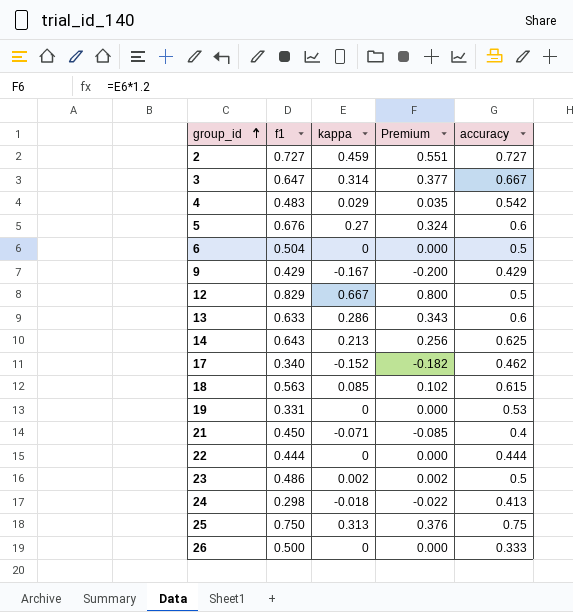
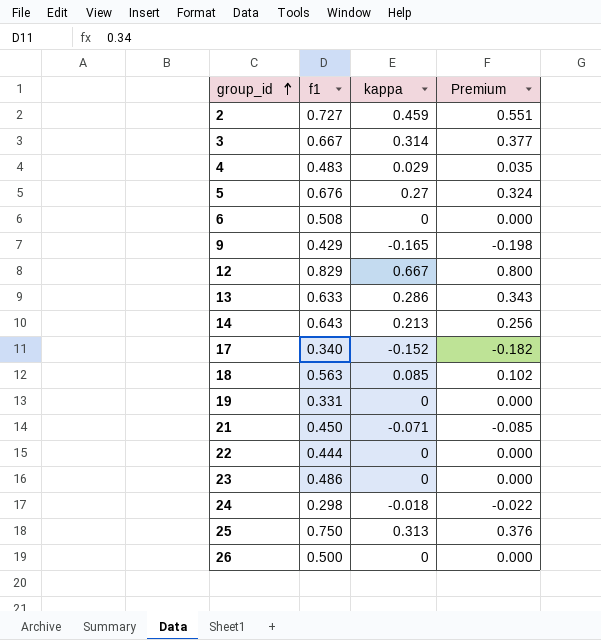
column accuracy | position: 5 -> none
3 | f1: 0.647 -> 0.667
6 | f1: 0.504 -> 0.508
9 | kappa: -0.167 -> -0.165
9 | Premium: -0.200 -> -0.198
23 | kappa: 0.002 -> 0
23 | Premium: 0.002 -> 0.000

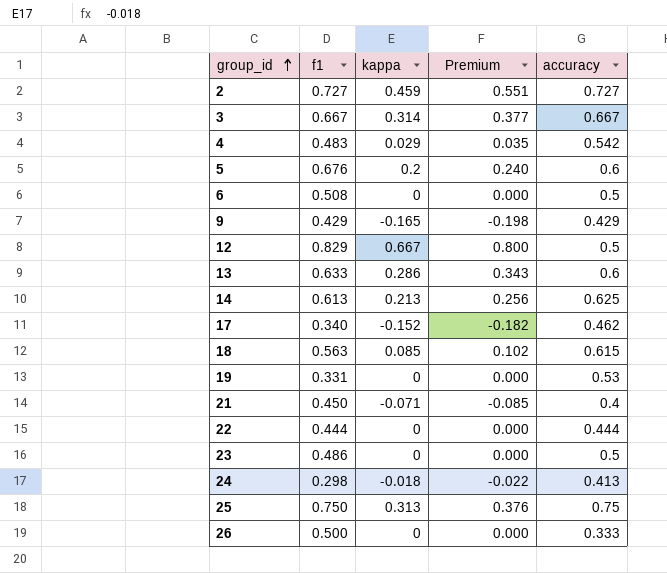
column accuracy | position: none -> 5
5 | kappa: 0.27 -> 0.2
5 | Premium: 0.324 -> 0.240
14 | f1: 0.643 -> 0.613

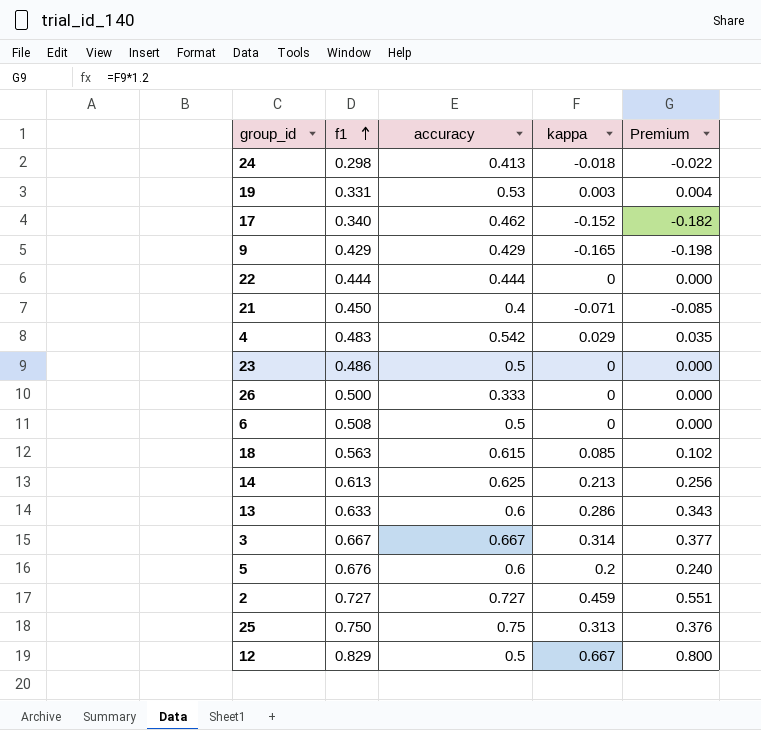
row order: group_id ascending -> f1 ascending
column accuracy | position: 5 -> 3
19 | kappa: 0 -> 0.003
19 | Premium: 0.000 -> 0.004

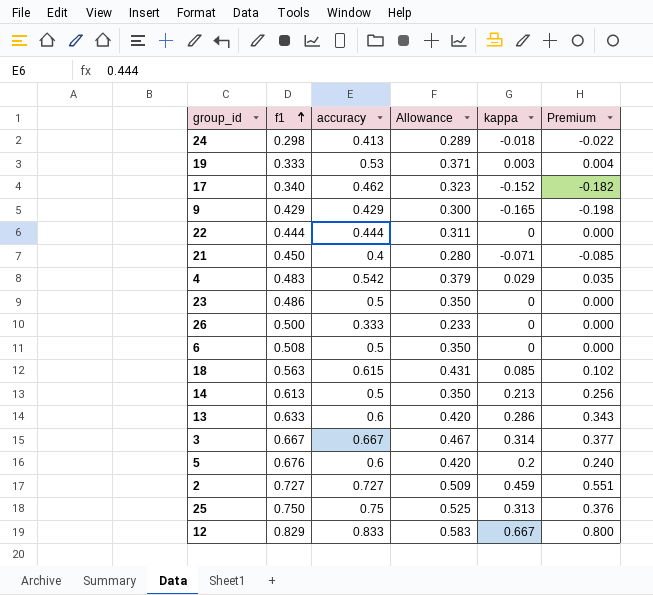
column Allowance | formula: none -> [accuracy] * 0.7
19 | f1: 0.331 -> 0.333
14 | accuracy: 0.625 -> 0.5
12 | accuracy: 0.5 -> 0.833

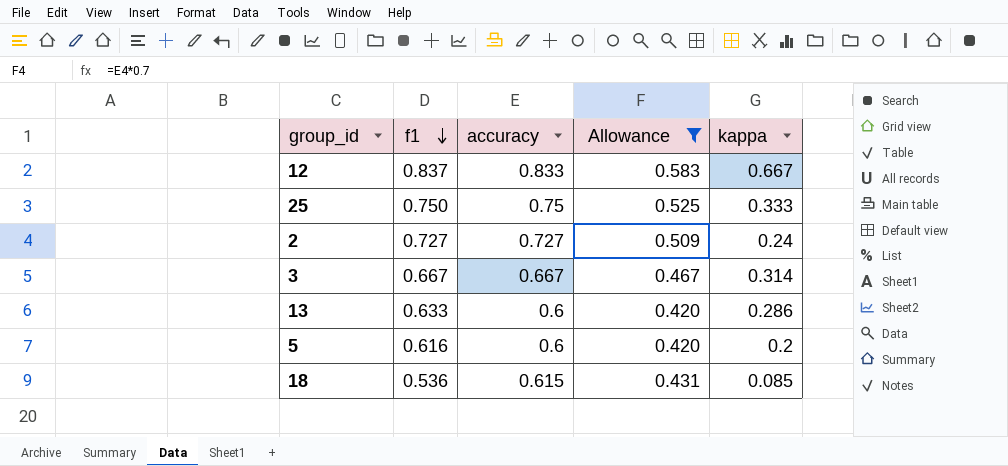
filter: none -> Allowance >= 0.420
row order: f1 ascending -> f1 descending
column Premium | formula: [kappa] * 1.2 -> none
12 | f1: 0.829 -> 0.837
25 | kappa: 0.313 -> 0.333
2 | kappa: 0.459 -> 0.24
5 | f1: 0.676 -> 0.616
18 | f1: 0.563 -> 0.536

